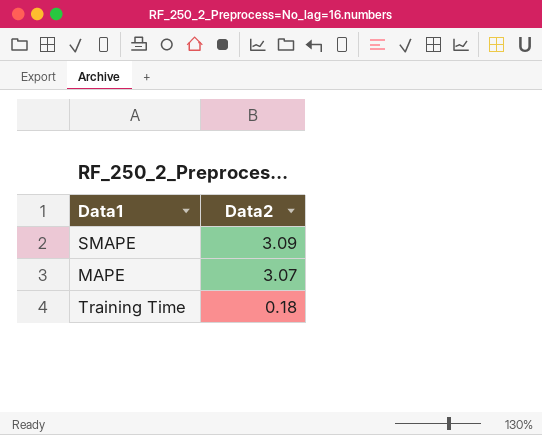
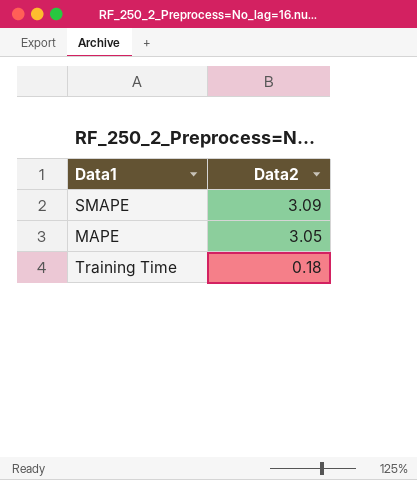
MAPE | Data2: 3.07 -> 3.05

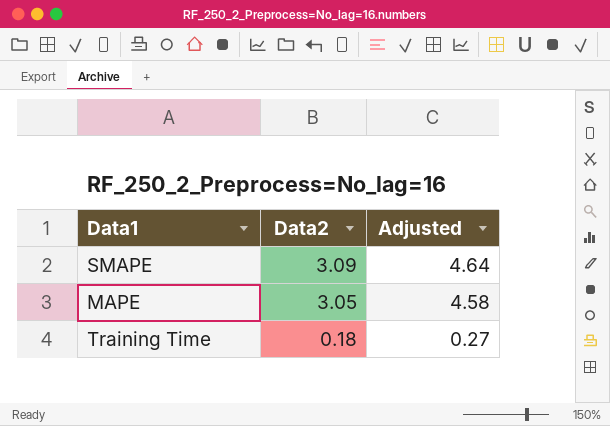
column Adjusted | formula: none -> [Data2] * 1.5

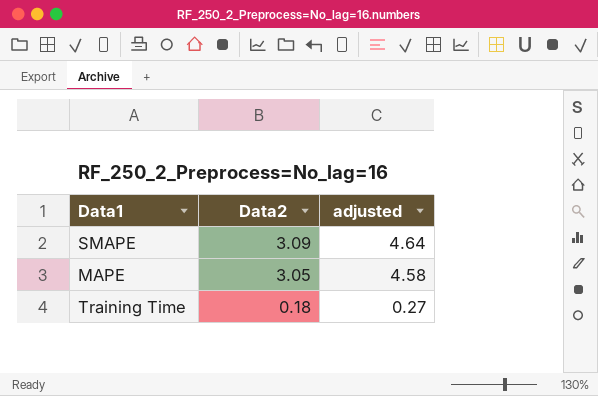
column name: Adjusted -> adjusted

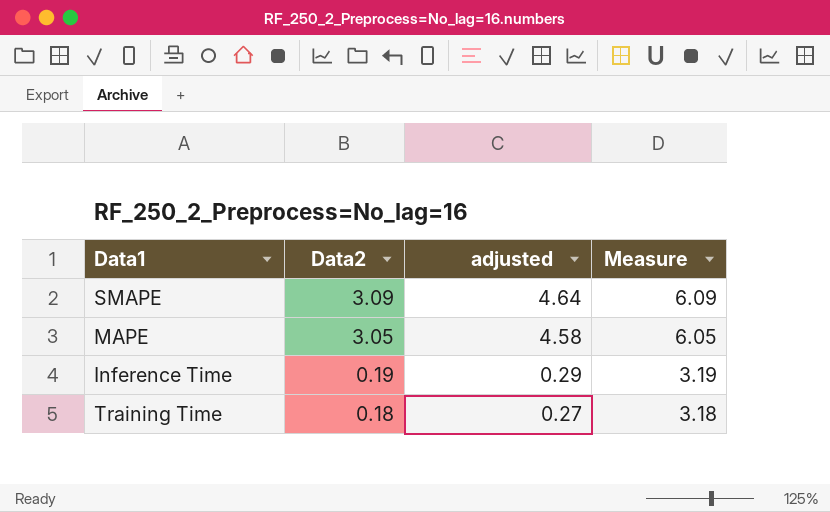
column Measure | formula: none -> [Data2] + 3
row Inference Time: none -> 0.19 | 0.29 | 3.19

